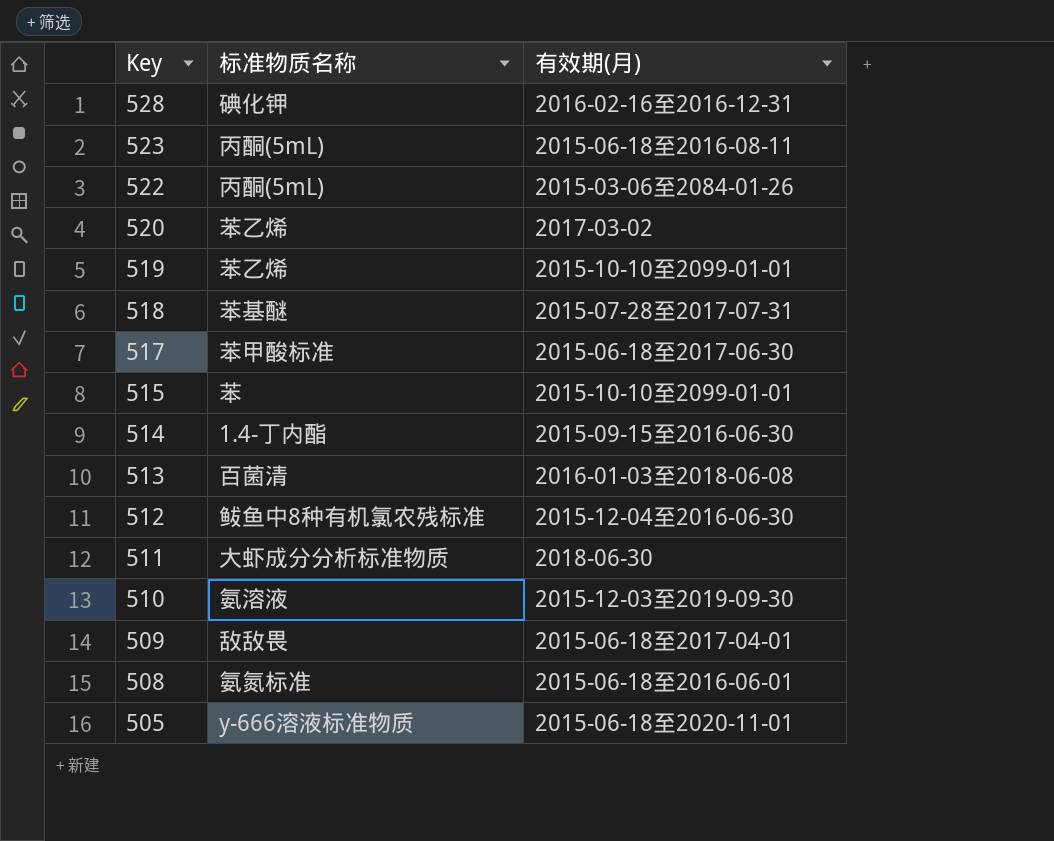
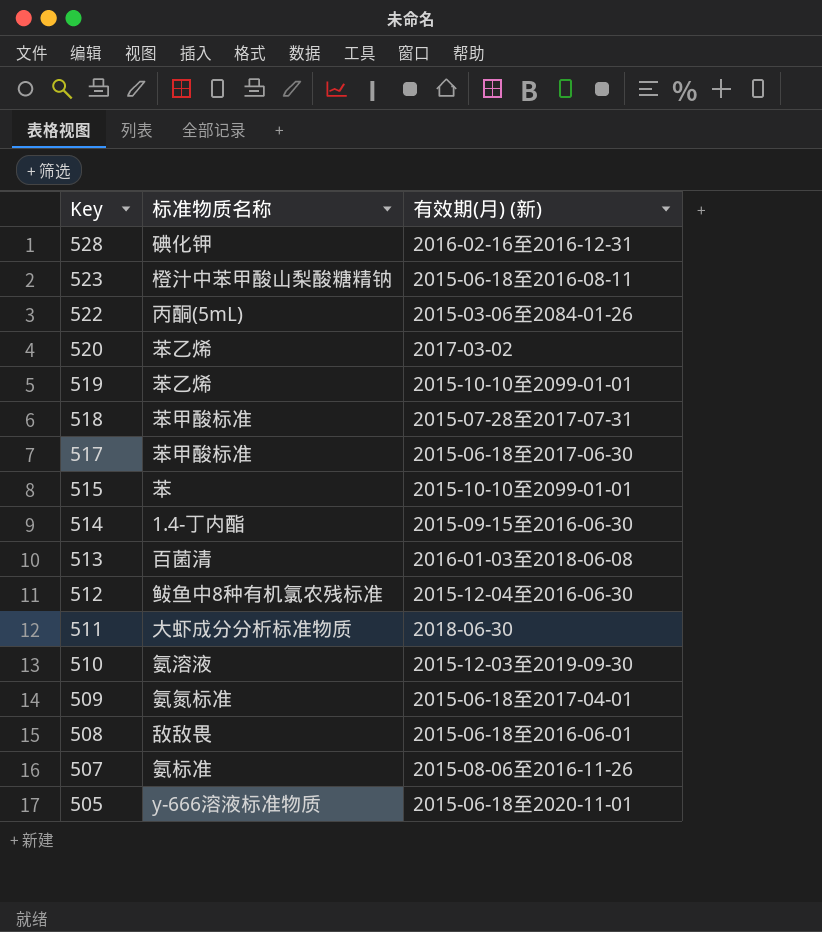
column name: 有效期(月) -> 有效期(月) (新)
523 | 标准物质名称: 丙酮(5mL) -> 橙汁中苯甲酸山梨酸糖精钠
518 | 标准物质名称: 苯基醚 -> 苯甲酸标准
509 | 标准物质名称: 敌敌畏 -> 氨氮标准
508 | 标准物质名称: 氨氮标准 -> 敌敌畏
row 507: none -> 氨标准 | 2015-08-06至2016-11-26

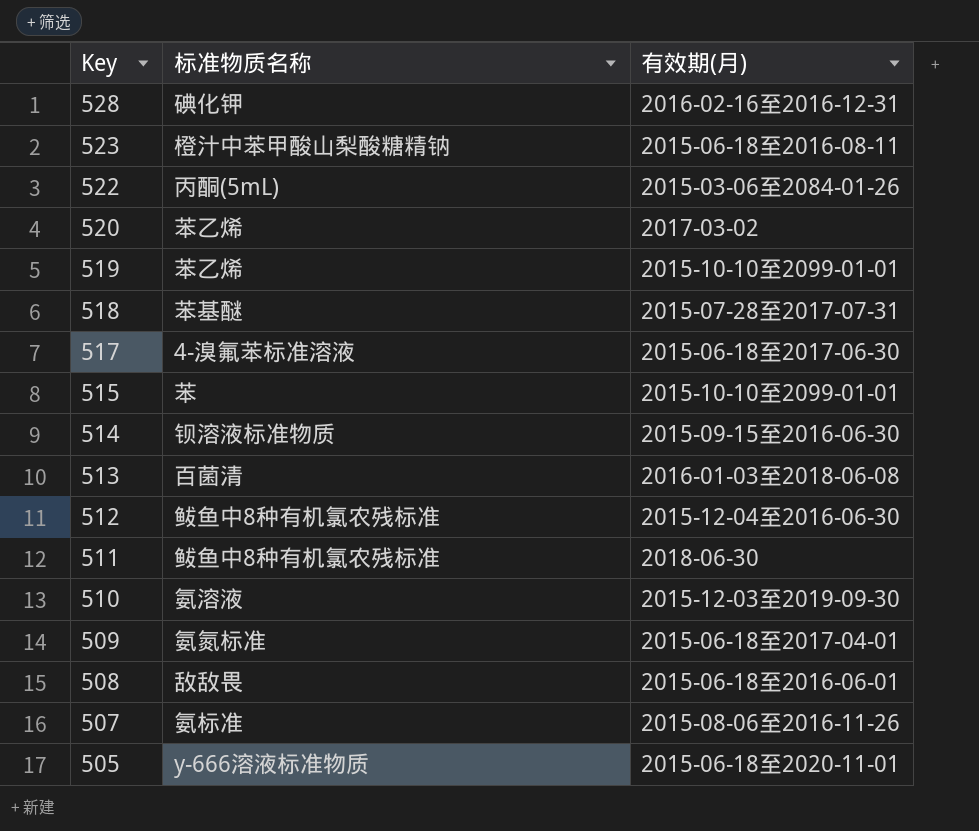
column name: 有效期(月) (新) -> 有效期(月)
518 | 标准物质名称: 苯甲酸标准 -> 苯基醚
517 | 标准物质名称: 苯甲酸标准 -> 4-溴氟苯标准溶液
514 | 标准物质名称: 1.4-丁内酯 -> 钡溶液标准物质
511 | 标准物质名称: 大虾成分分析标准物质 -> 鲅鱼中8种有机氯农残标准

